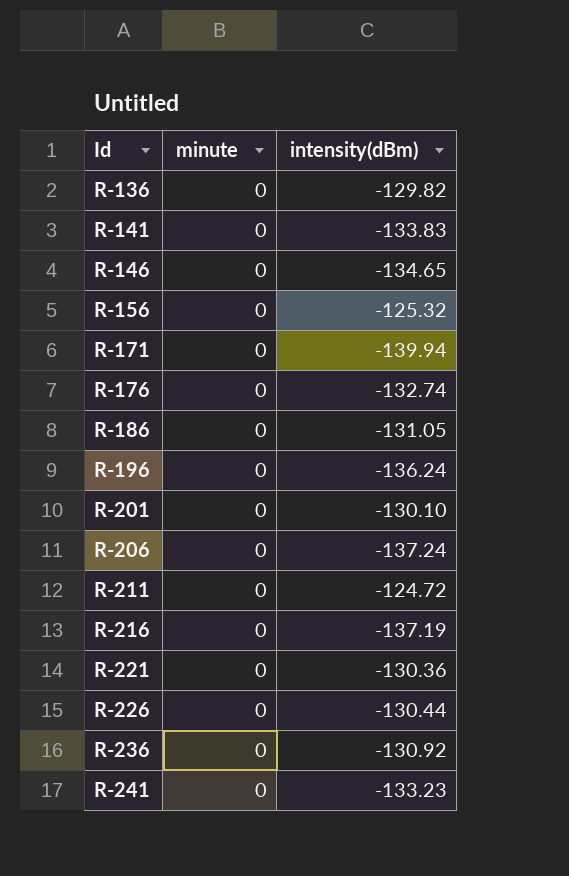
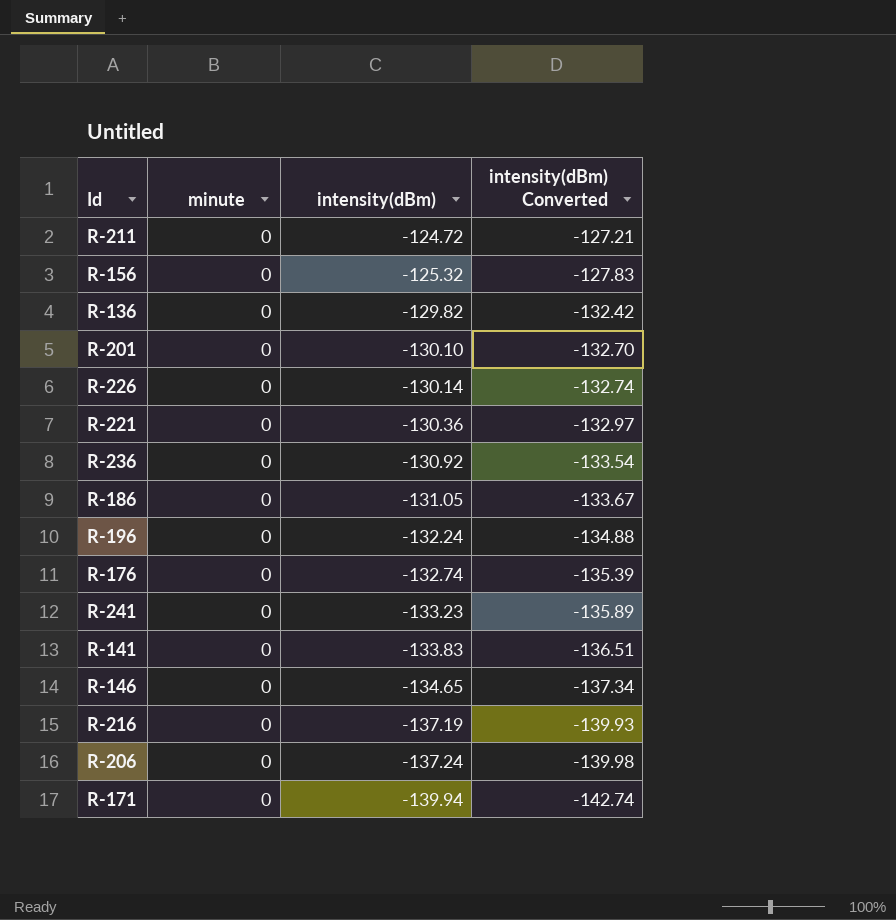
row order: Id ascending -> intensity(dBm) descending
column intensity(dBm) Converted | formula: none -> [intensity(dBm)] * 1.02
R-226 | intensity(dBm): -130.44 -> -130.14
R-196 | intensity(dBm): -136.24 -> -132.24

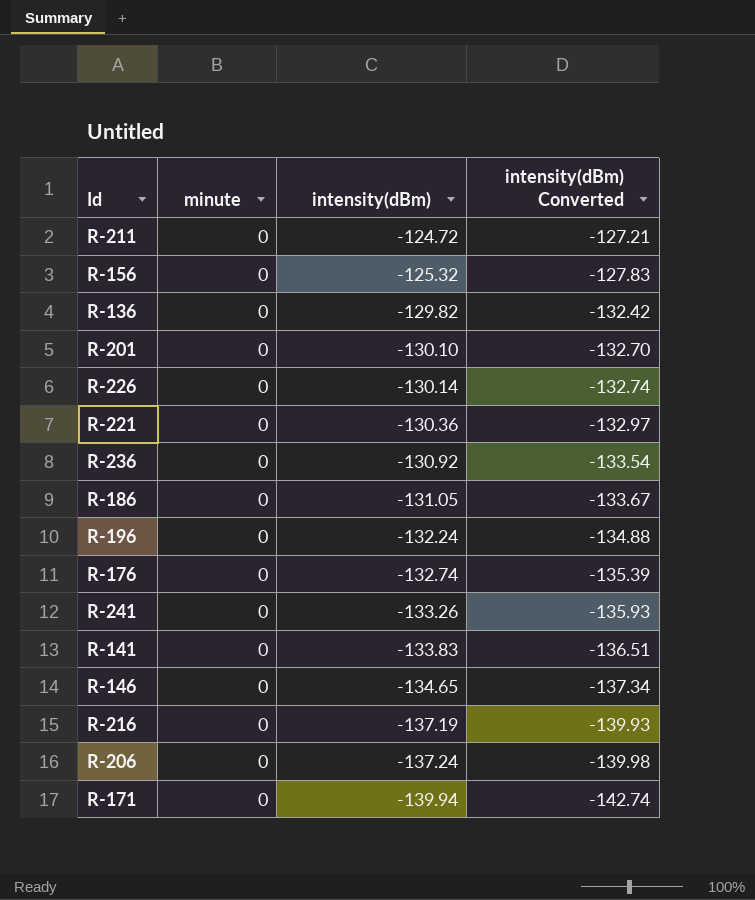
R-241 | intensity(dBm): -133.23 -> -133.26
R-241 | intensity(dBm) Converted: -135.89 -> -135.93

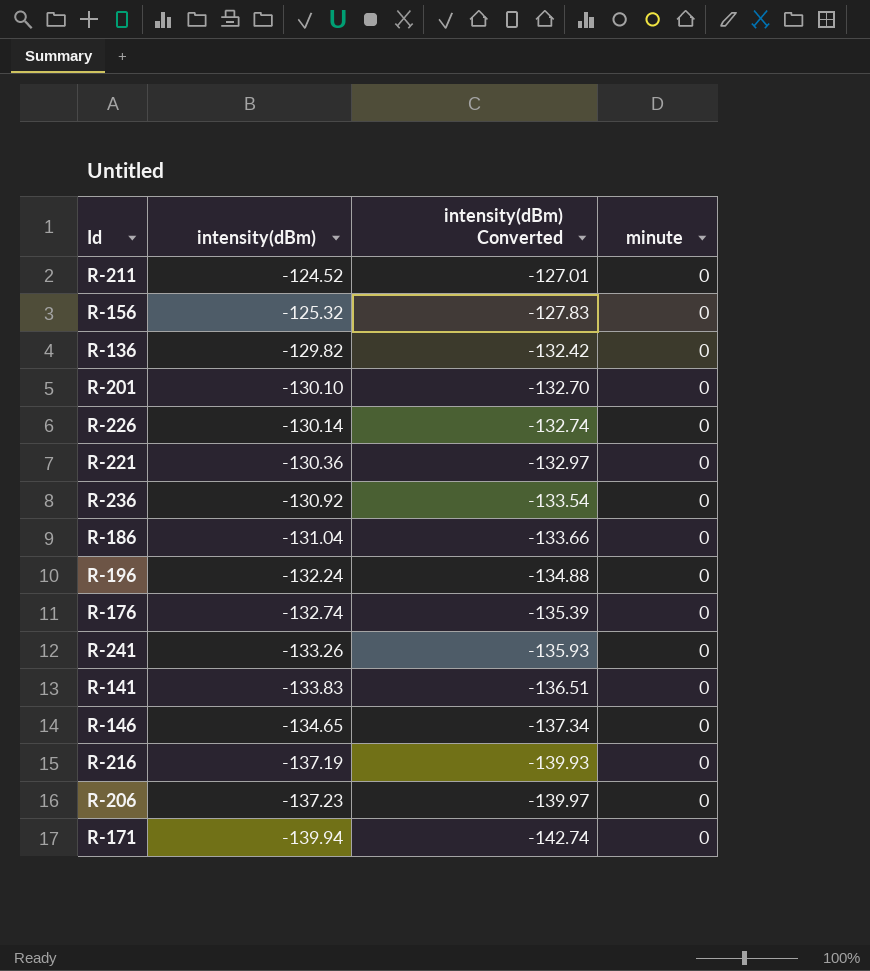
column minute | position: 2 -> 4
R-211 | intensity(dBm): -124.72 -> -124.52
R-211 | intensity(dBm) Converted: -127.21 -> -127.01
R-186 | intensity(dBm): -131.05 -> -131.04
R-186 | intensity(dBm) Converted: -133.67 -> -133.66
R-206 | intensity(dBm): -137.24 -> -137.23
R-206 | intensity(dBm) Converted: -139.98 -> -139.97

